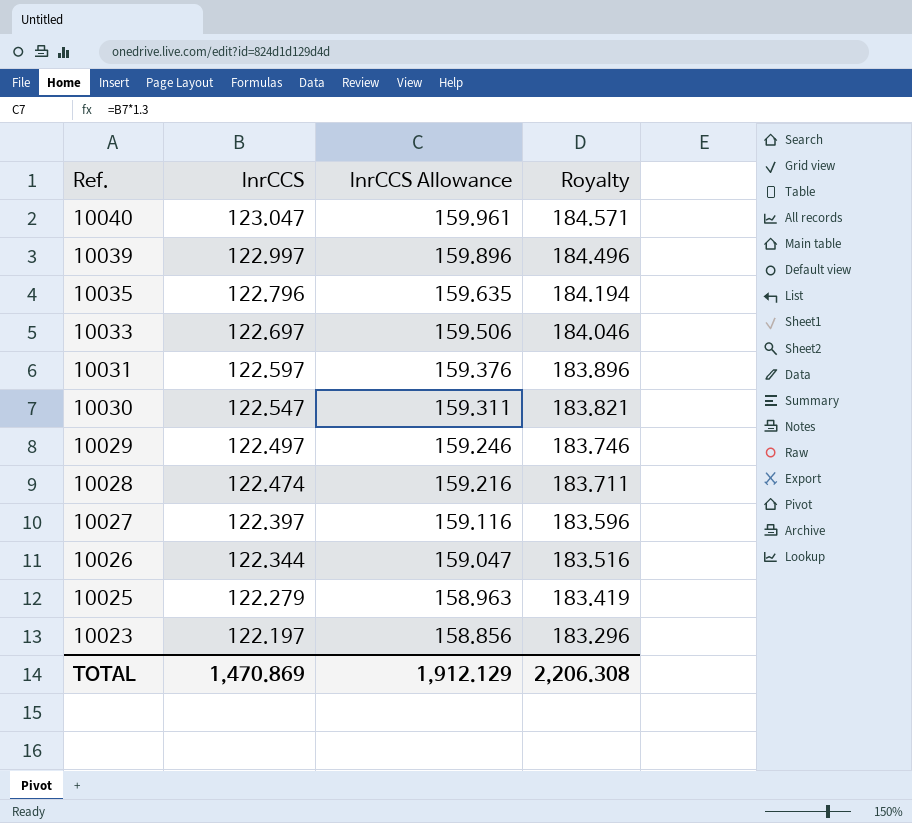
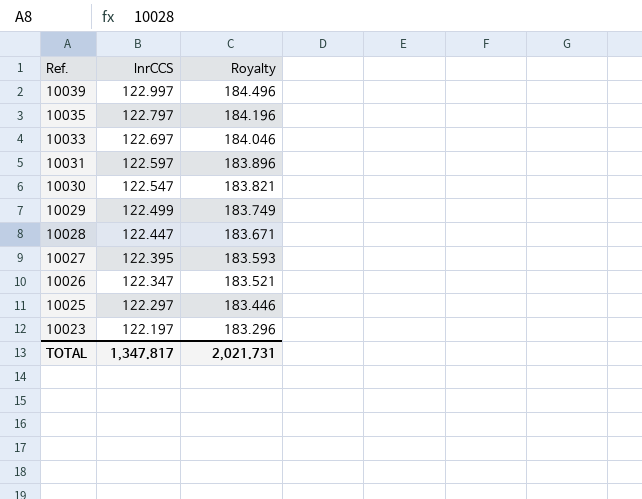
column lnrCCS Allowance | formula: [lnrCCS] * 1.3 -> none
row 10040: 123.047 | 159.961 | 184.571 -> none
10035 | lnrCCS: 122.796 -> 122.797
10035 | Royalty: 184.194 -> 184.196
10029 | lnrCCS: 122.497 -> 122.499
10029 | Royalty: 183.746 -> 183.749
10028 | lnrCCS: 122.474 -> 122.447
10028 | Royalty: 183.711 -> 183.671
10027 | lnrCCS: 122.397 -> 122.395
10027 | Royalty: 183.596 -> 183.593
10026 | lnrCCS: 122.344 -> 122.347
10026 | Royalty: 183.516 -> 183.521
10025 | lnrCCS: 122.279 -> 122.297
10025 | Royalty: 183.419 -> 183.446
TOTAL | lnrCCS: 1,470.869 -> 1,347.817
TOTAL | Royalty: 2,206.308 -> 2,021.731

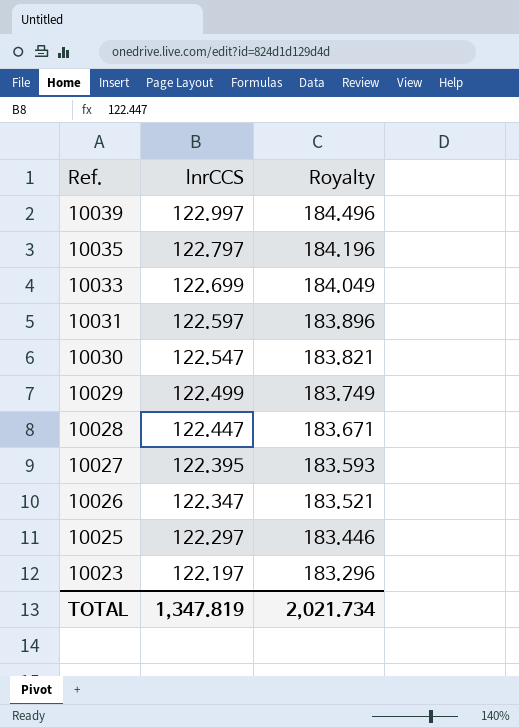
10033 | lnrCCS: 122.697 -> 122.699
10033 | Royalty: 184.046 -> 184.049
TOTAL | lnrCCS: 1,347.817 -> 1,347.819
TOTAL | Royalty: 2,021.731 -> 2,021.734

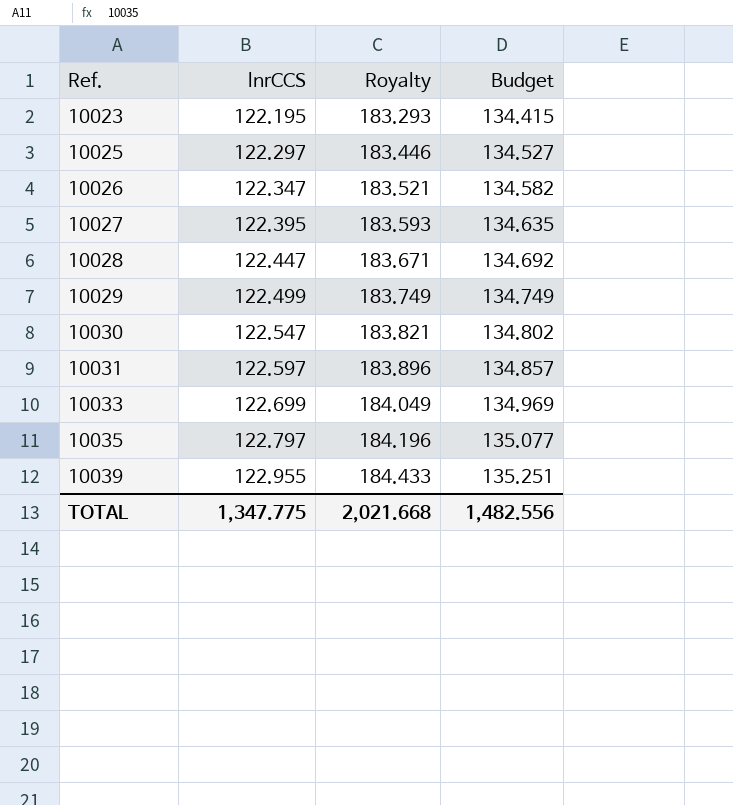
row order: Ref. descending -> Ref. ascending
column Budget | formula: none -> [lnrCCS] * 1.1
10023 | lnrCCS: 122.197 -> 122.195
10023 | Royalty: 183.296 -> 183.293
10039 | lnrCCS: 122.997 -> 122.955
10039 | Royalty: 184.496 -> 184.433
TOTAL | lnrCCS: 1,347.819 -> 1,347.775
TOTAL | Royalty: 2,021.734 -> 2,021.668

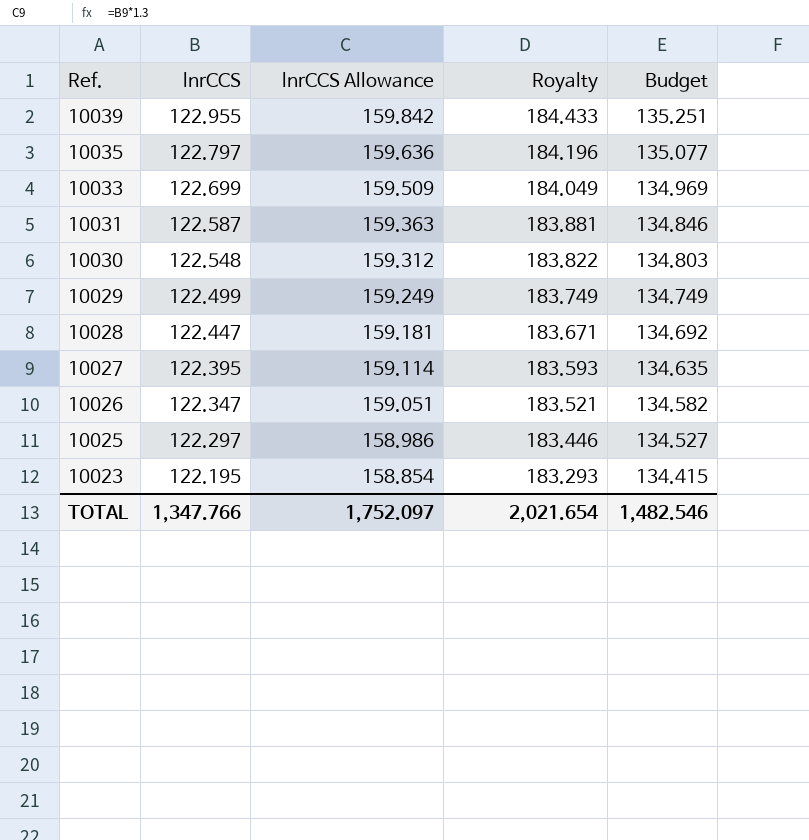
row order: Ref. ascending -> Ref. descending
column lnrCCS Allowance | formula: none -> [lnrCCS] * 1.3
10031 | lnrCCS: 122.597 -> 122.587
10031 | Royalty: 183.896 -> 183.881
10031 | Budget: 134.857 -> 134.846
10030 | lnrCCS: 122.547 -> 122.548
10030 | Royalty: 183.821 -> 183.822
10030 | Budget: 134.802 -> 134.803
TOTAL | lnrCCS: 1,347.775 -> 1,347.766
TOTAL | Royalty: 2,021.668 -> 2,021.654
TOTAL | Budget: 1,482.556 -> 1,482.546

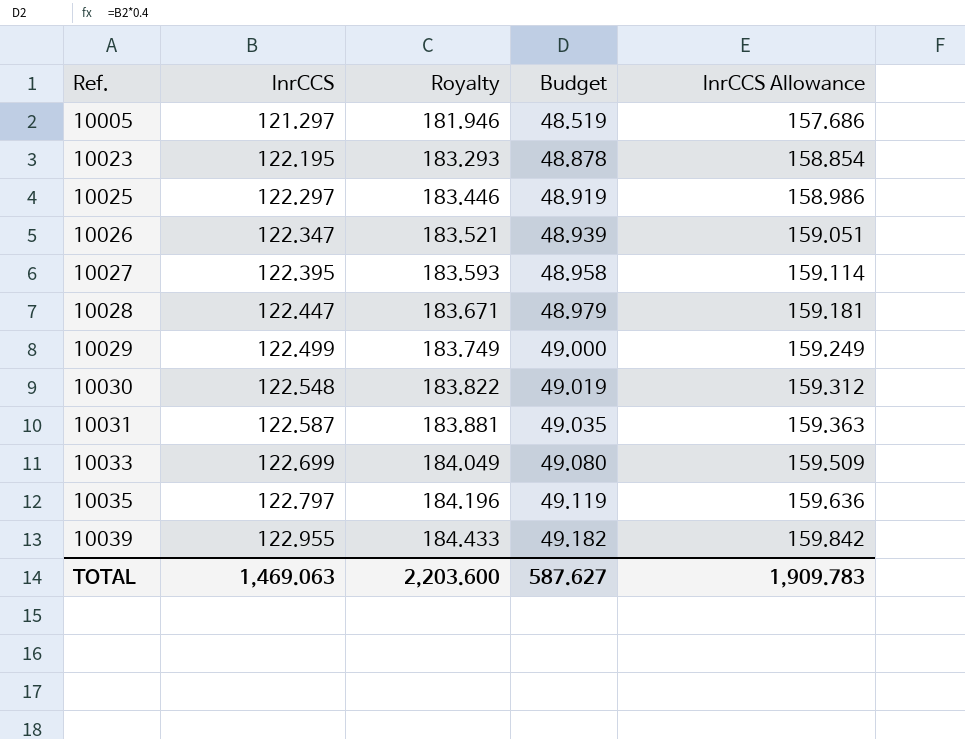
row order: Ref. descending -> Ref. ascending
column Budget | formula: [lnrCCS] * 1.1 -> [lnrCCS] * 0.4
column lnrCCS Allowance | position: 3 -> 5
row 10005: none -> 121.297 | 181.946 | 48.519 | 157.686
TOTAL | lnrCCS: 1,347.766 -> 1,469.063
TOTAL | Royalty: 2,021.654 -> 2,203.600
TOTAL | Budget: 1,482.546 -> 587.627
TOTAL | lnrCCS Allowance: 1,752.097 -> 1,909.783

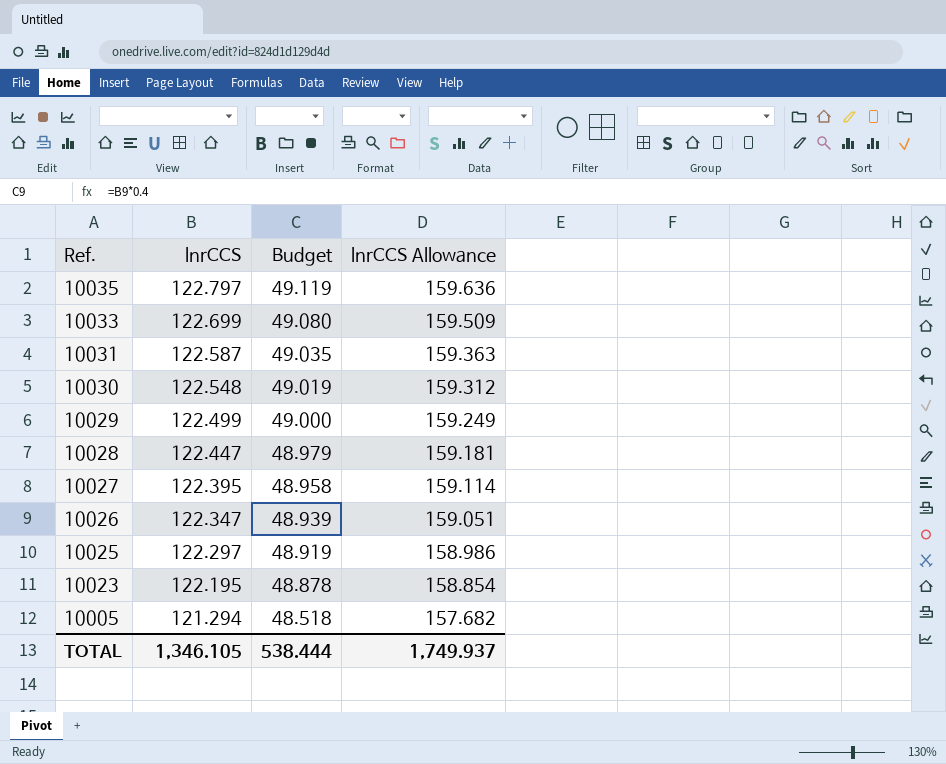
row order: Ref. ascending -> Ref. descending
column Royalty | formula: [lnrCCS] * 1.5 -> none
row 10039: 122.955 | 184.433 | 49.182 | 159.842 -> none
10005 | lnrCCS: 121.297 -> 121.294
10005 | Budget: 48.519 -> 48.518
10005 | lnrCCS Allowance: 157.686 -> 157.682
TOTAL | lnrCCS: 1,469.063 -> 1,346.105
TOTAL | Budget: 587.627 -> 538.444
TOTAL | lnrCCS Allowance: 1,909.783 -> 1,749.937

